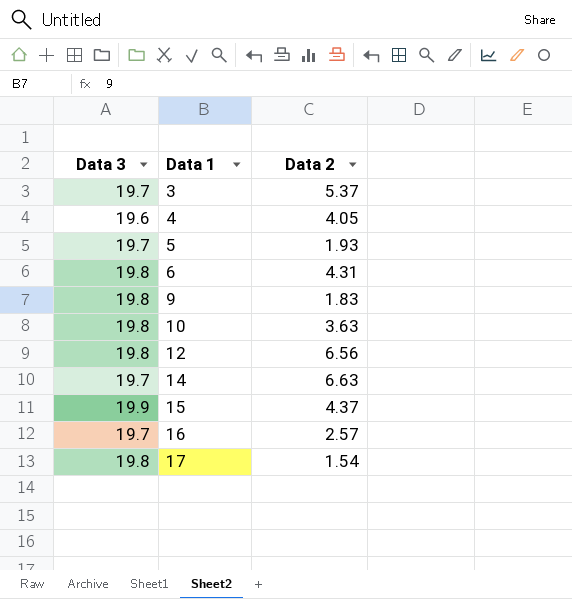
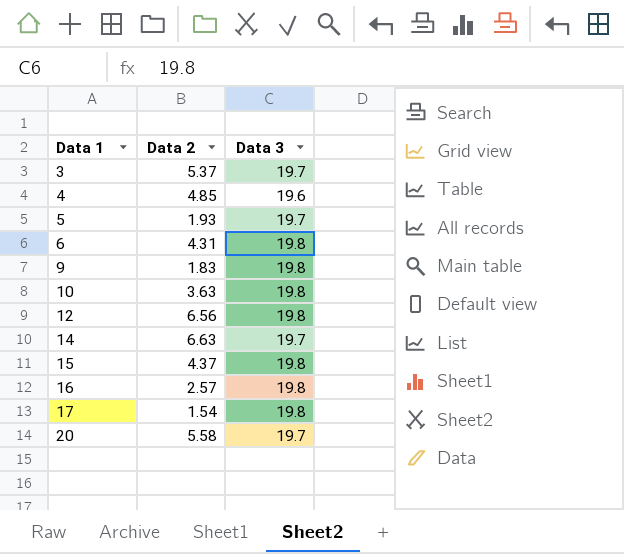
column Data 3 | position: 1 -> 3
4 | Data 2: 4.05 -> 4.85
15 | Data 3: 19.9 -> 19.8
16 | Data 3: 19.7 -> 19.8
row 20: none -> 5.58 | 19.7

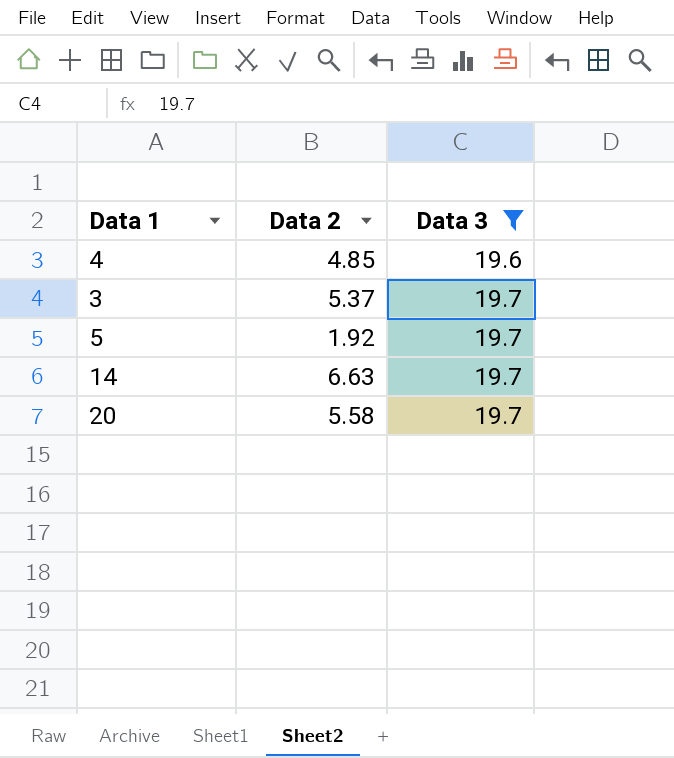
filter: none -> Data 3 != 19.8
row order: Data 1 ascending -> Data 3 ascending
5 | Data 2: 1.93 -> 1.92

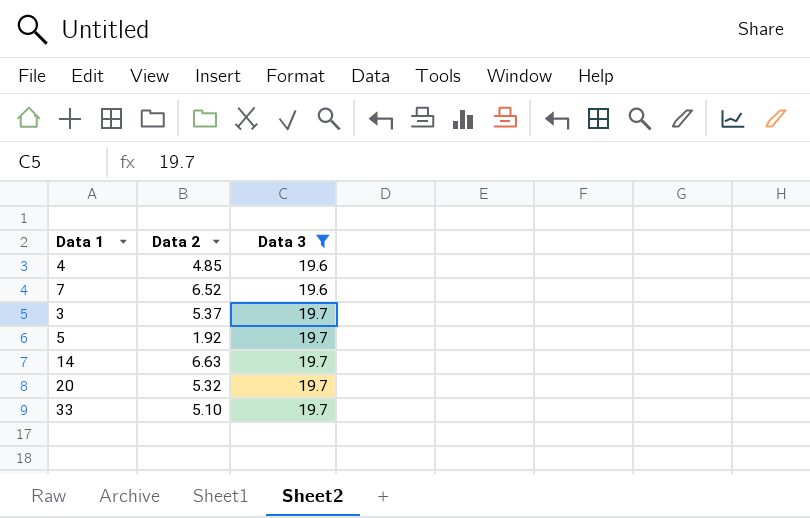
row 7: none -> 6.52 | 19.6
20 | Data 2: 5.58 -> 5.32
row 33: none -> 5.10 | 19.7

